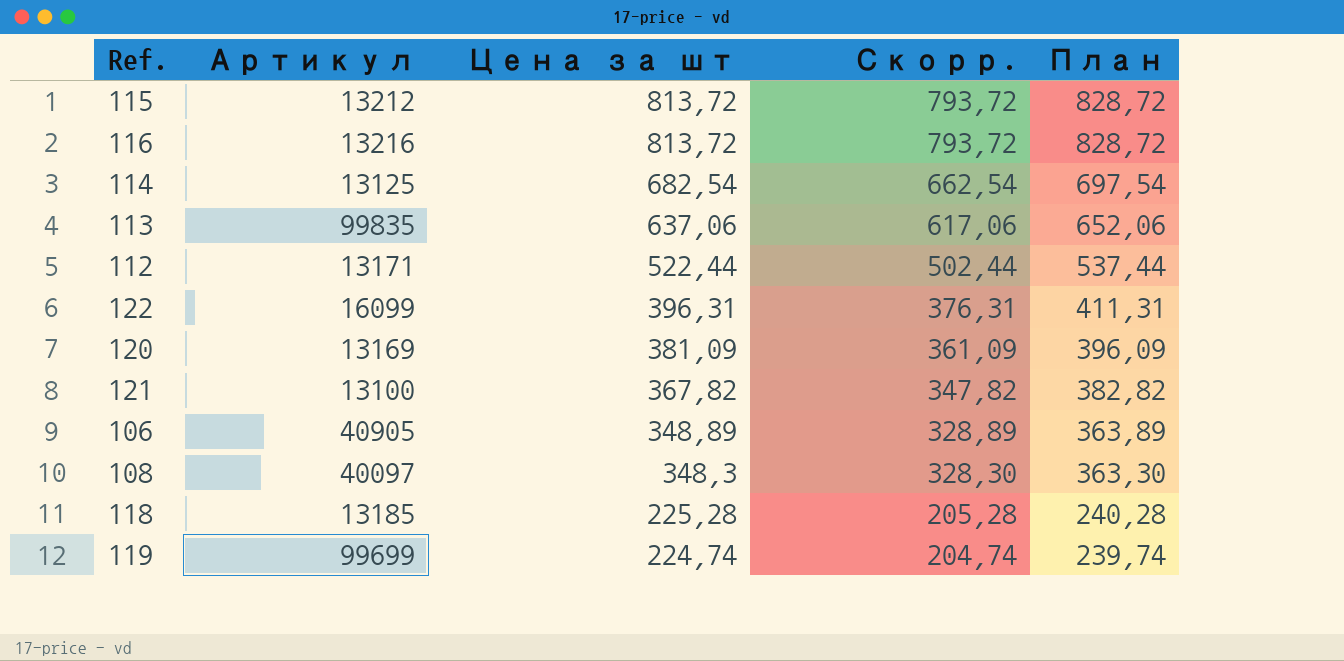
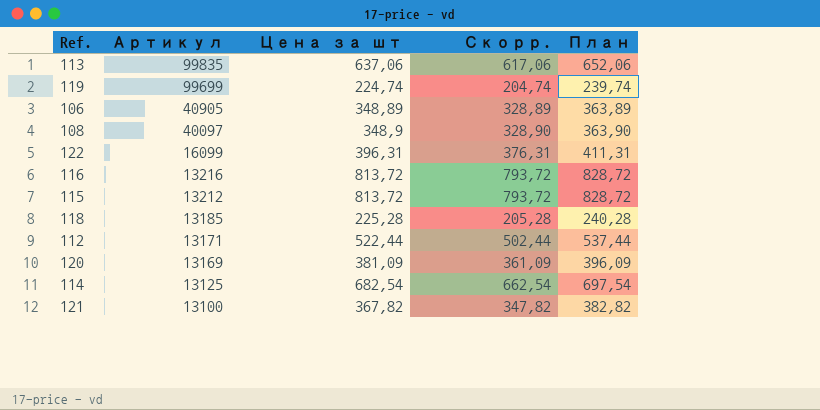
row order: Цена за шт descending -> Артикул descending
108 | Цена за шт: 348,3 -> 348,9
108 | Скорр.: 328,30 -> 328,90
108 | План: 363,30 -> 363,90

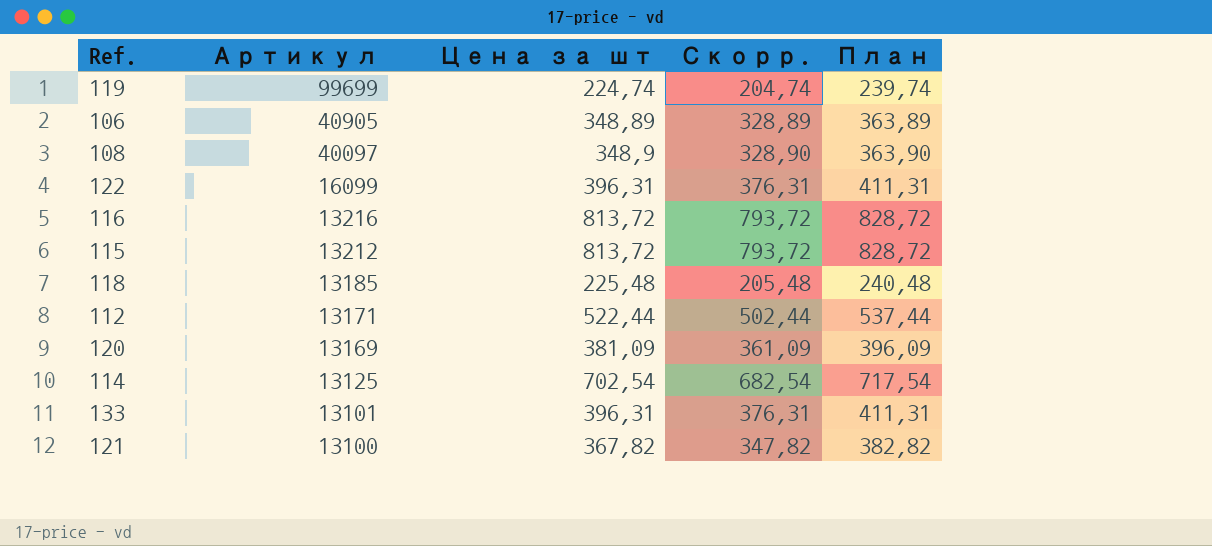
row 113: 99835 | 637,06 | 617,06 | 652,06 -> none
118 | Цена за шт: 225,28 -> 225,48
118 | Скорр.: 205,28 -> 205,48
118 | План: 240,28 -> 240,48
114 | Цена за шт: 682,54 -> 702,54
114 | Скорр.: 662,54 -> 682,54
114 | План: 697,54 -> 717,54
row 133: none -> 13101 | 396,31 | 376,31 | 411,31

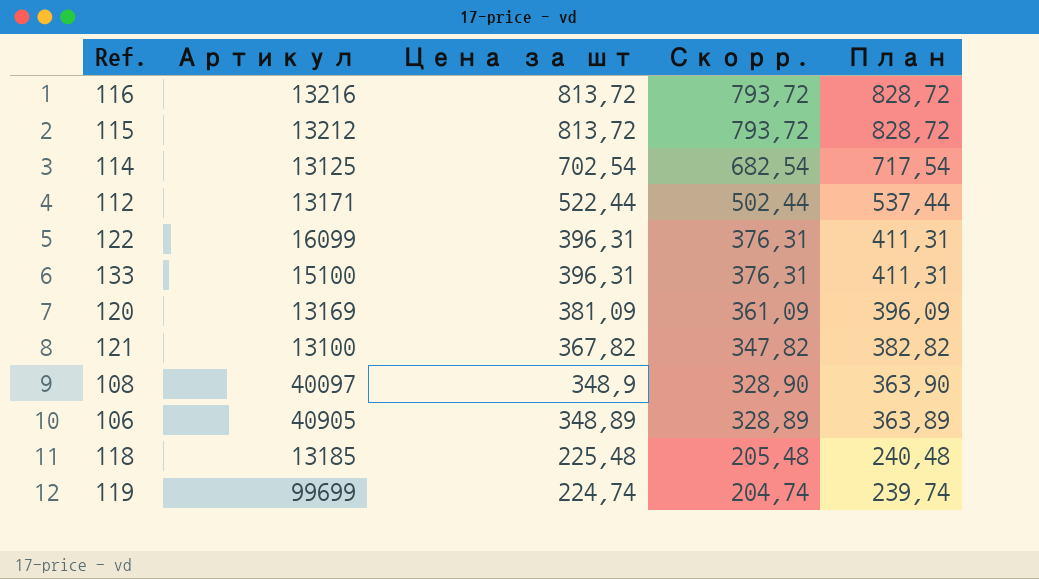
row order: Артикул descending -> Цена за шт descending
133 | Артикул: 13101 -> 15100

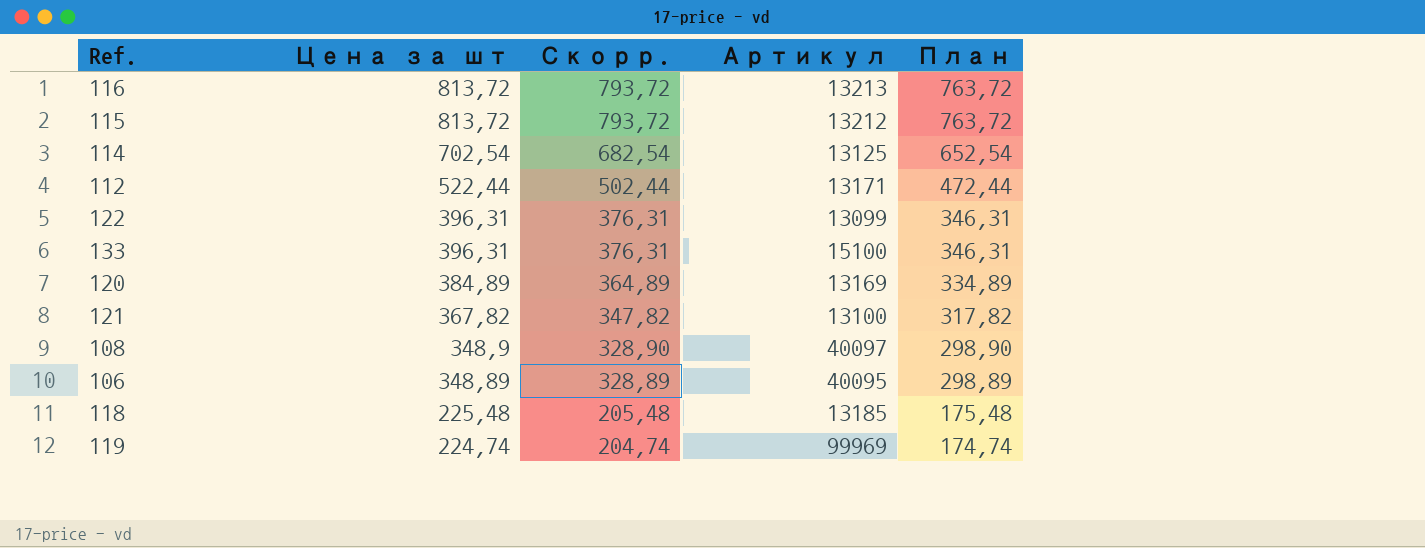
column Артикул | position: 2 -> 4
column План | formula: [Цена за шт] + 15 -> [Цена за шт] - 50
116 | Артикул: 13216 -> 13213
122 | Артикул: 16099 -> 13099
120 | Цена за шт: 381,09 -> 384,89
120 | Скорр.: 361,09 -> 364,89
106 | Артикул: 40905 -> 40095
119 | Артикул: 99699 -> 99969

